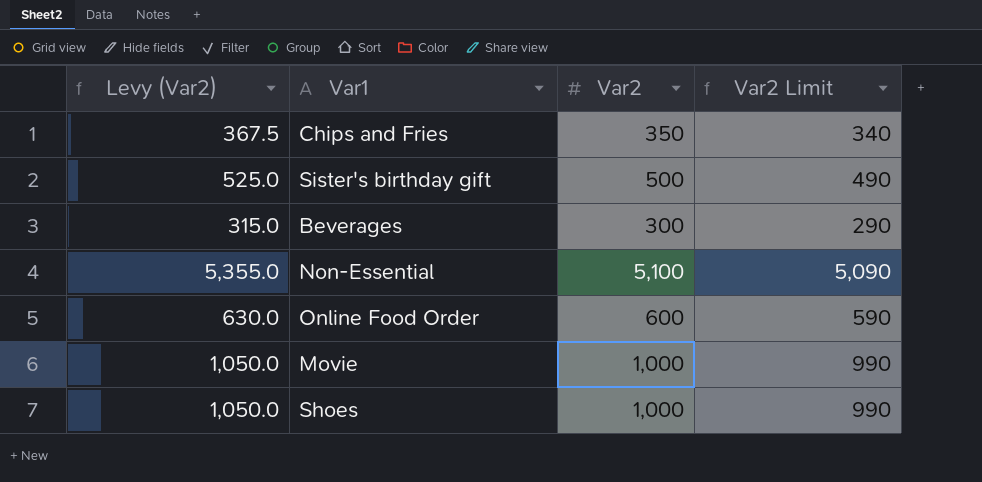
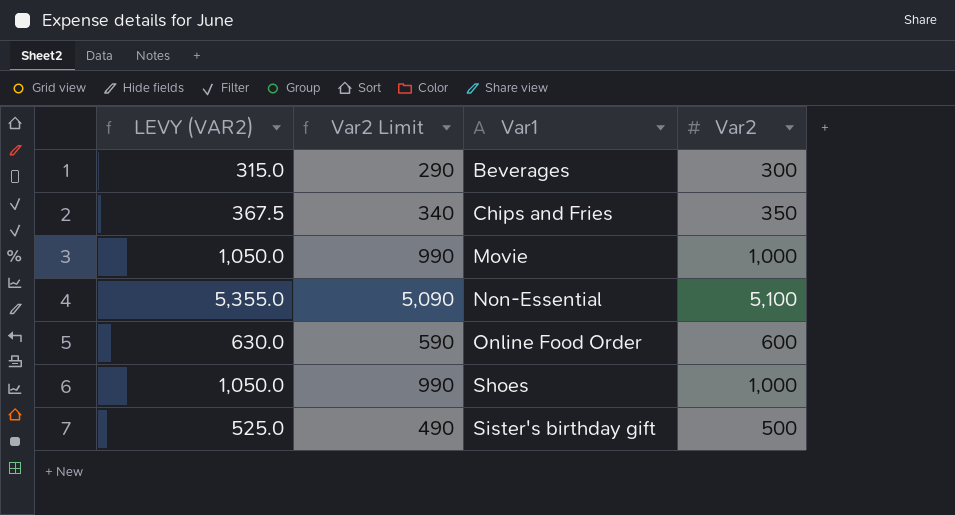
row order: none -> Var1 ascending
column name: Levy (Var2) -> LEVY (VAR2)
column Var2 Limit | position: 4 -> 2

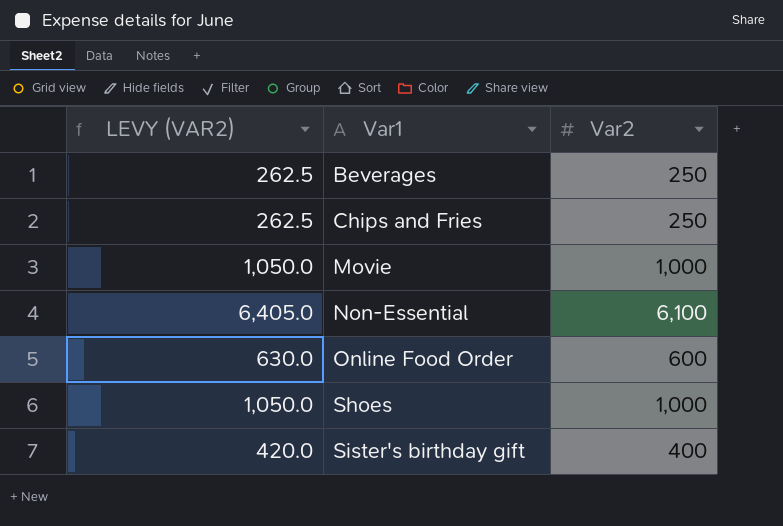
column Var2 Limit | formula: [Var2] - 10 -> none
Beverages | LEVY (VAR2): 315.0 -> 262.5
Beverages | Var2: 300 -> 250
Chips and Fries | LEVY (VAR2): 367.5 -> 262.5
Chips and Fries | Var2: 350 -> 250
Non-Essential | LEVY (VAR2): 5,355.0 -> 6,405.0
Non-Essential | Var2: 5,100 -> 6,100
Sister's birthday gift | LEVY (VAR2): 525.0 -> 420.0
Sister's birthday gift | Var2: 500 -> 400

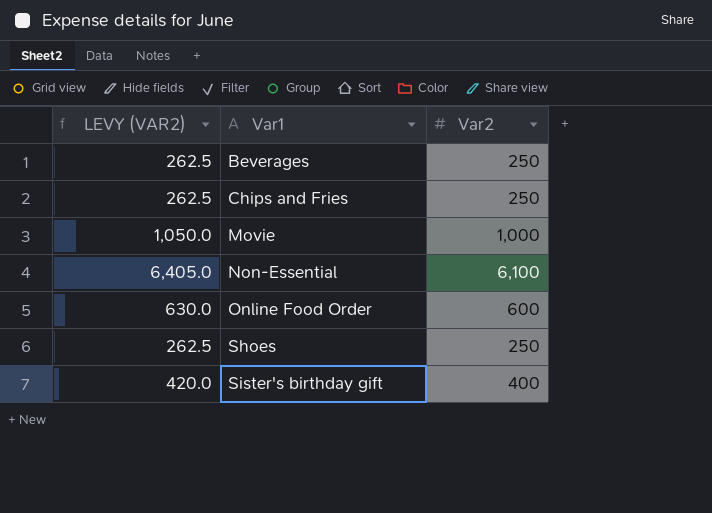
Shoes | LEVY (VAR2): 1,050.0 -> 262.5
Shoes | Var2: 1,000 -> 250

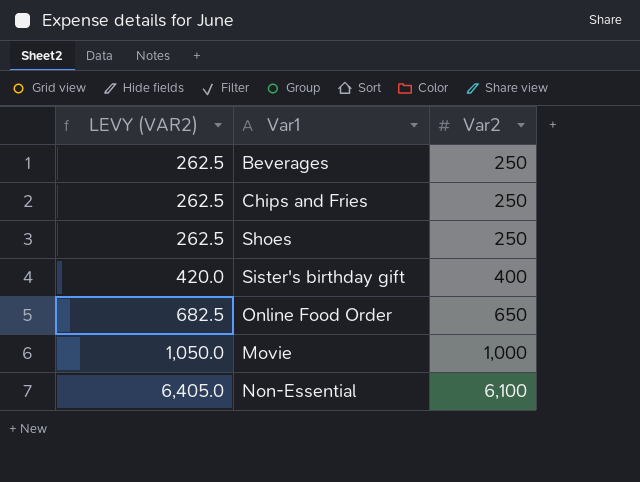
row order: Var1 ascending -> LEVY (VAR2) ascending
Online Food Order | LEVY (VAR2): 630.0 -> 682.5
Online Food Order | Var2: 600 -> 650

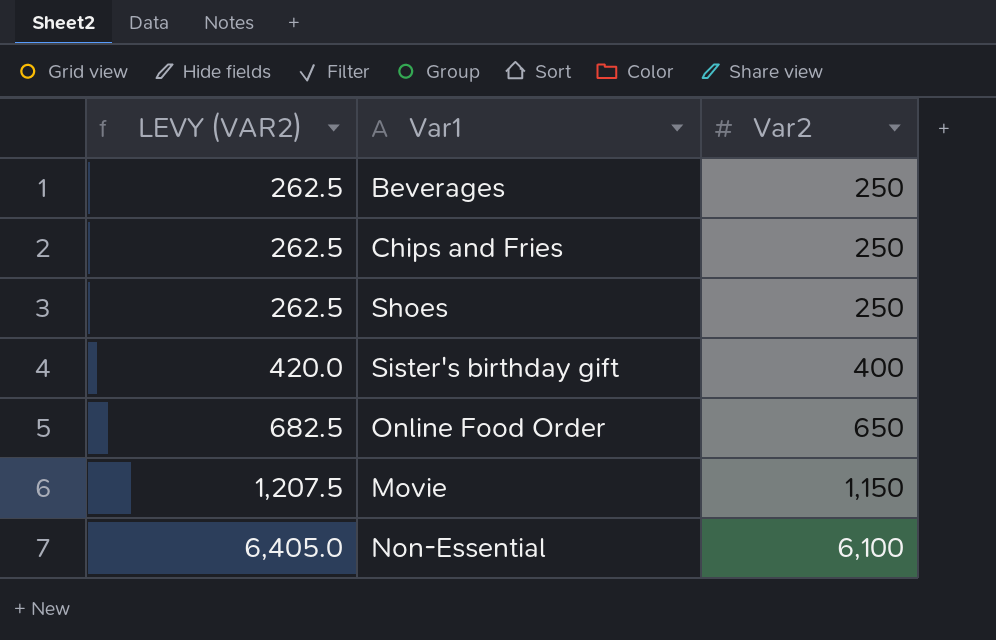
Movie | LEVY (VAR2): 1,050.0 -> 1,207.5
Movie | Var2: 1,000 -> 1,150

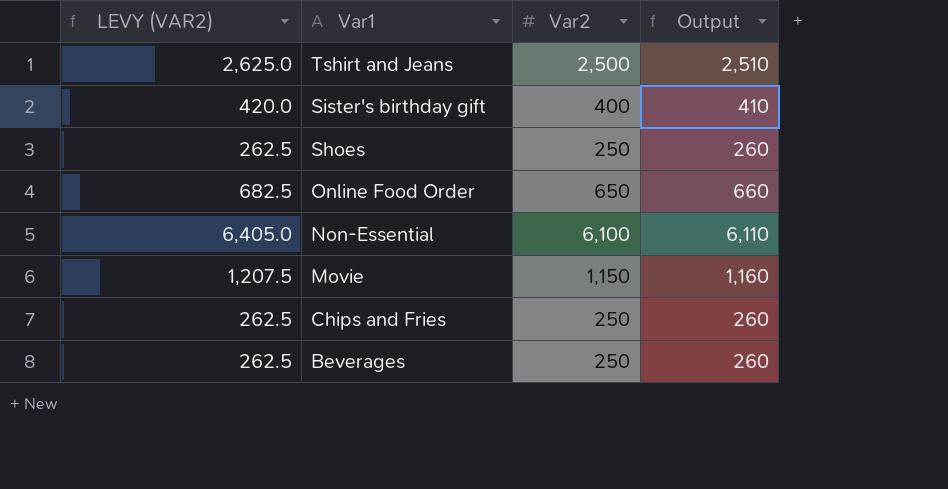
row order: LEVY (VAR2) ascending -> Var1 descending
column Output | formula: none -> [Var2] + 10
row Tshirt and Jeans: none -> 2,625.0 | 2,500 | 2,510

